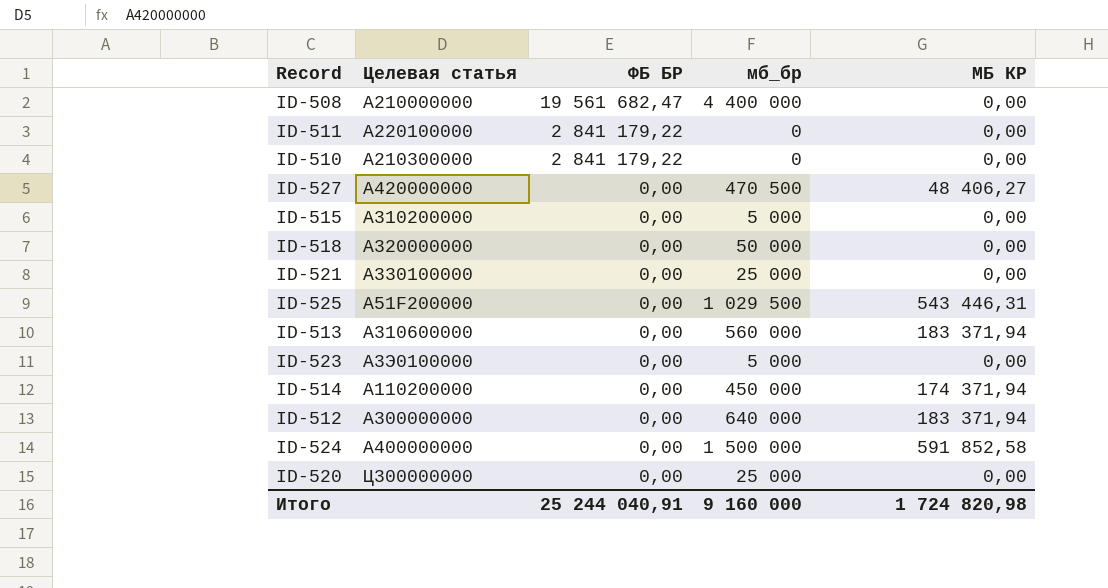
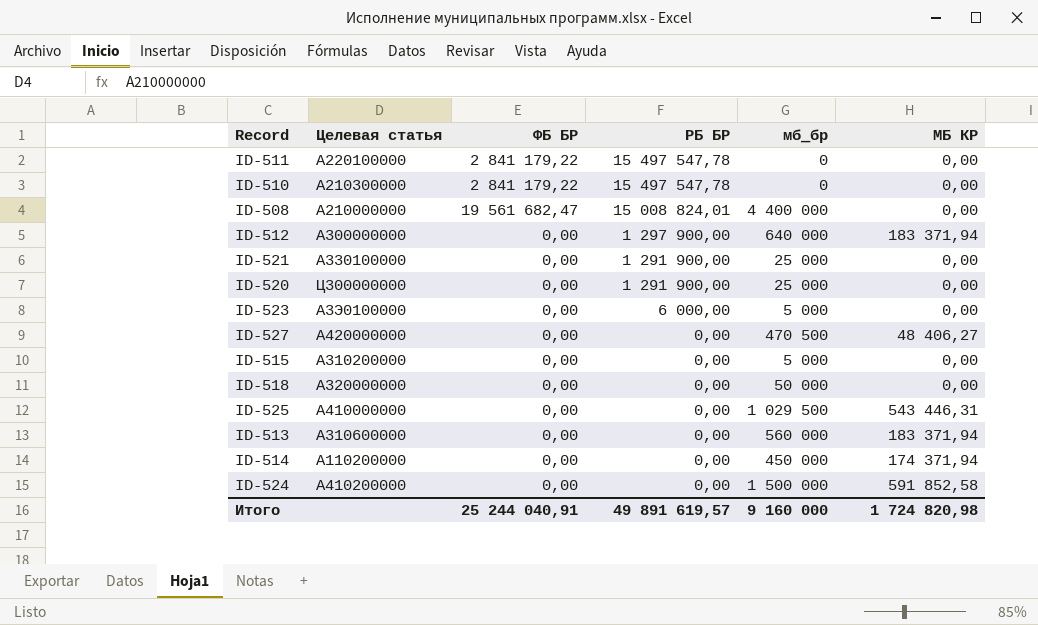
row order: ФБ БР descending -> РБ БР descending
column РБ БР | position: none -> 4
ID-525 | Целевая статья: A51F200000 -> A410000000
ID-524 | Целевая статья: A400000000 -> A410200000

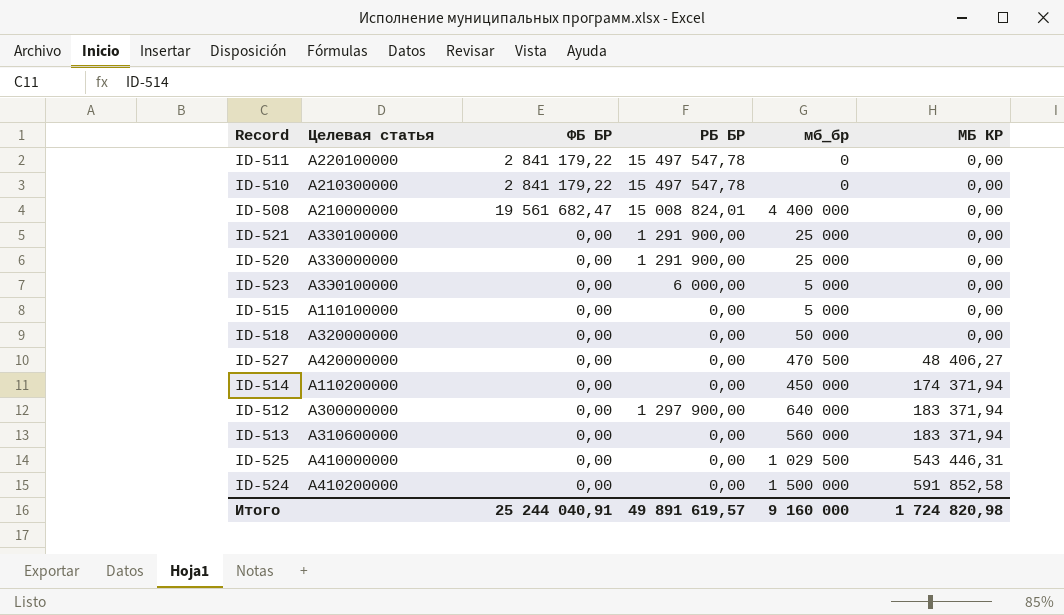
row order: РБ БР descending -> МБ КР ascending
ID-520 | Целевая статья: Ц300000000 -> A330000000
ID-515 | Целевая статья: A310200000 -> A110100000

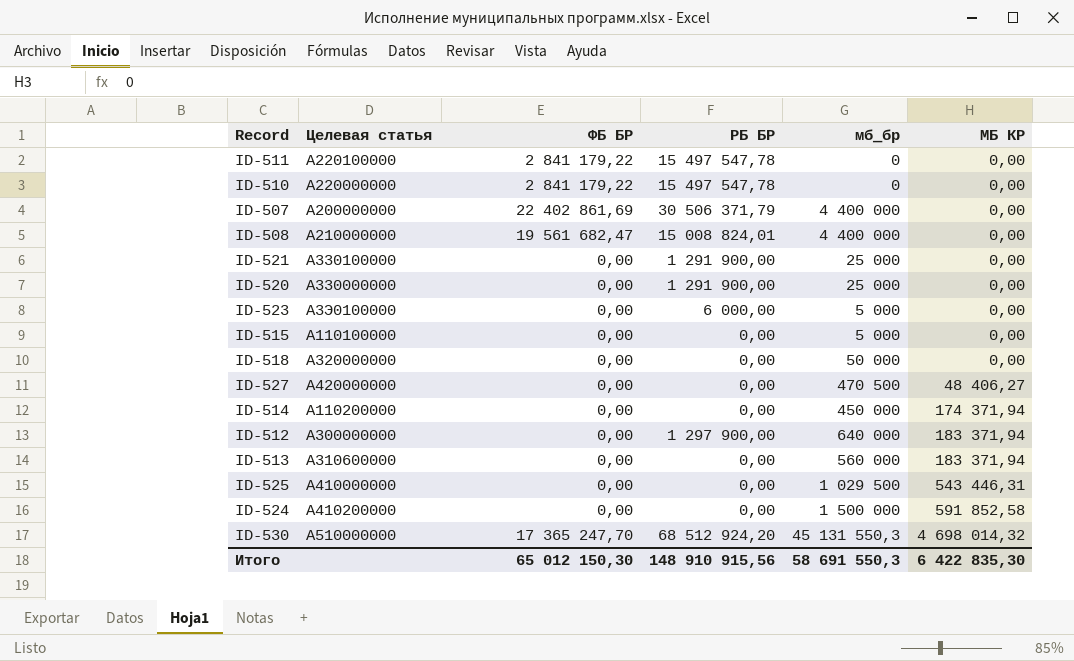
ID-510 | Целевая статья: A210300000 -> A220000000
row ID-507: none -> A200000000 | 22 402 861,69 | 30 506 371,79 | 4 400 000 | 0,00
row ID-530: none -> A510000000 | 17 365 247,70 | 68 512 924,20 | 45 131 550,3 | 4 698 014,32
Итого | ФБ БР: 25 244 040,91 -> 65 012 150,30
Итого | РБ БР: 49 891 619,57 -> 148 910 915,56
Итого | мб_бр: 9 160 000 -> 58 691 550,3
Итого | МБ КР: 1 724 820,98 -> 6 422 835,30

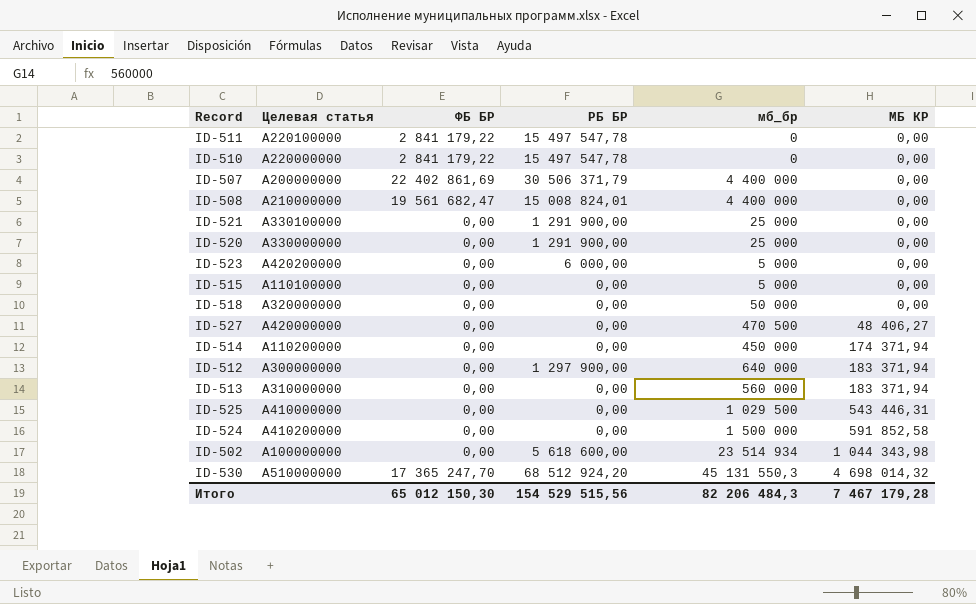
ID-523 | Целевая статья: A3Э0100000 -> A420200000
ID-513 | Целевая статья: A310600000 -> A310000000
row ID-502: none -> A100000000 | 0,00 | 5 618 600,00 | 23 514 934 | 1 044 343,98
Итого | РБ БР: 148 910 915,56 -> 154 529 515,56
Итого | мб_бр: 58 691 550,3 -> 82 206 484,3
Итого | МБ КР: 6 422 835,30 -> 7 467 179,28

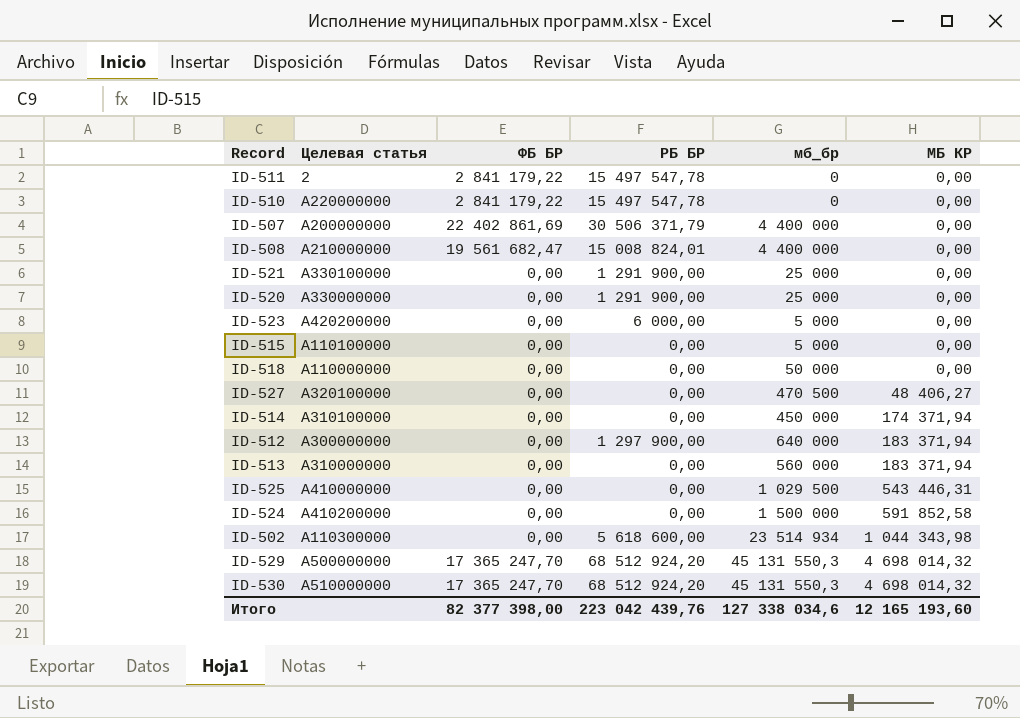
ID-511 | Целевая статья: A220100000 -> 2
ID-518 | Целевая статья: A320000000 -> A110000000
ID-527 | Целевая статья: A420000000 -> A320100000
ID-514 | Целевая статья: A110200000 -> A310100000
ID-502 | Целевая статья: A100000000 -> A110300000
row ID-529: none -> A500000000 | 17 365 247,70 | 68 512 924,20 | 45 131 550,3 | 4 698 014,32
Итого | ФБ БР: 65 012 150,30 -> 82 377 398,00
Итого | РБ БР: 154 529 515,56 -> 223 042 439,76
Итого | мб_бр: 82 206 484,3 -> 127 338 034,6
Итого | МБ КР: 7 467 179,28 -> 12 165 193,60

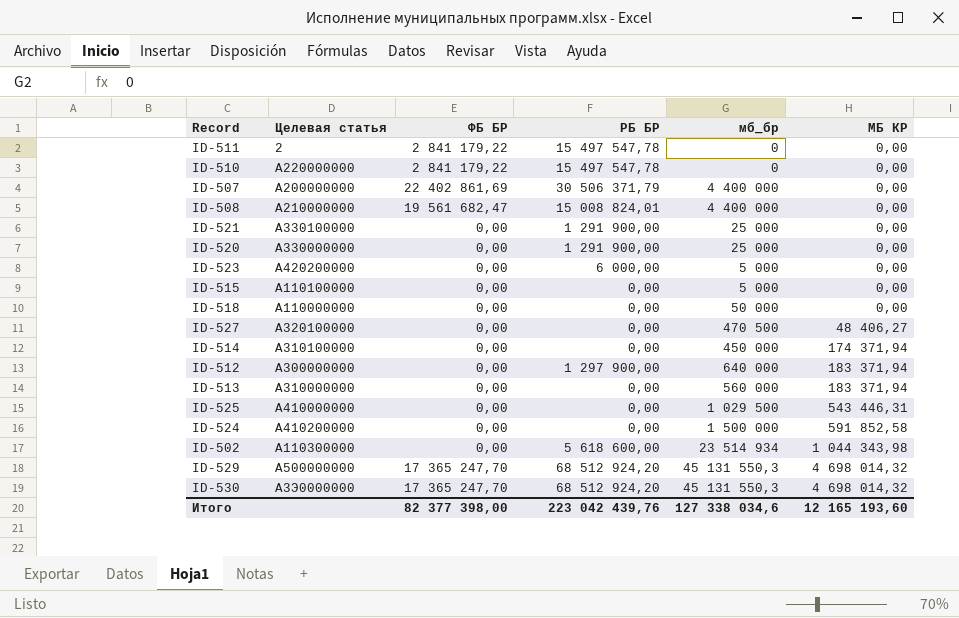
ID-530 | Целевая статья: A510000000 -> A3Э0000000

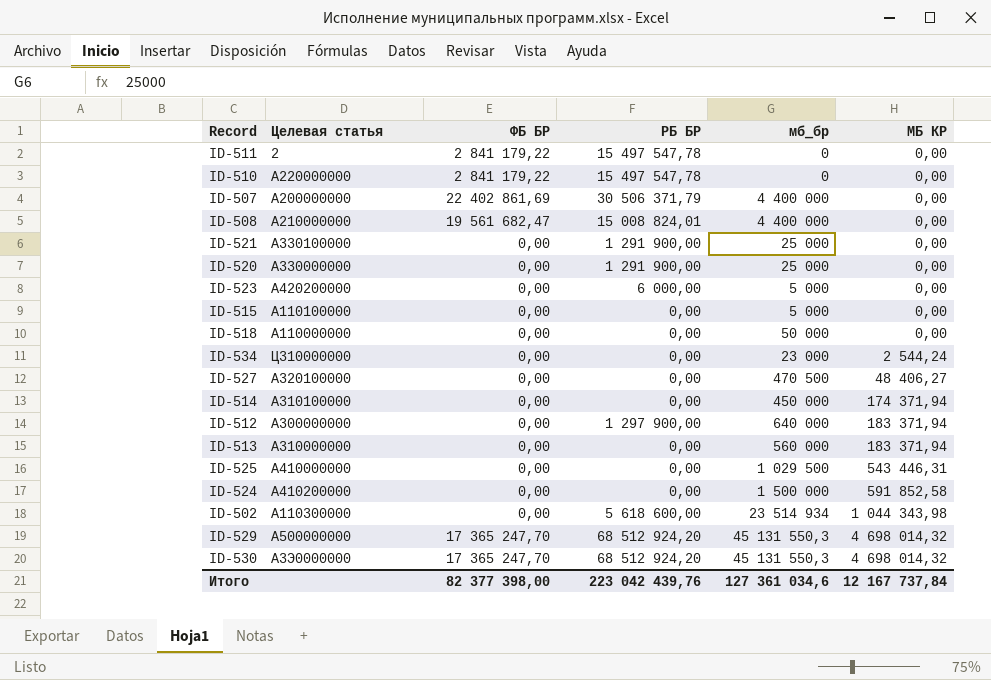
row ID-534: none -> Ц310000000 | 0,00 | 0,00 | 23 000 | 2 544,24
Итого | мб_бр: 127 338 034,6 -> 127 361 034,6
Итого | МБ КР: 12 165 193,60 -> 12 167 737,84

